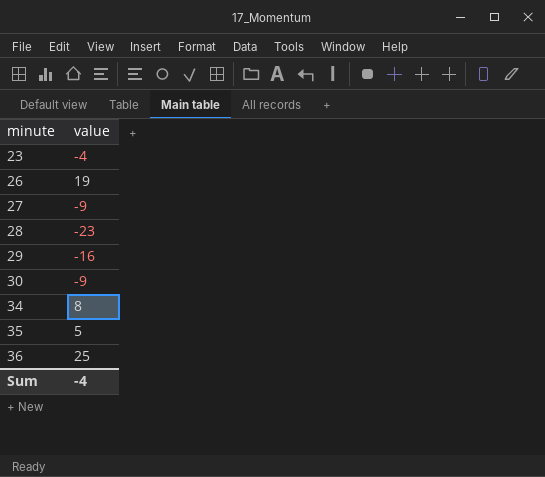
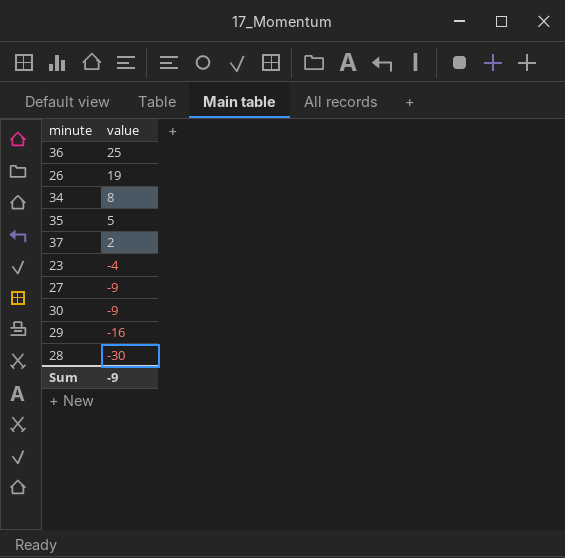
row order: minute ascending -> value descending
row 37: none -> 2
28 | value: -23 -> -30
Sum | value: -4 -> -9

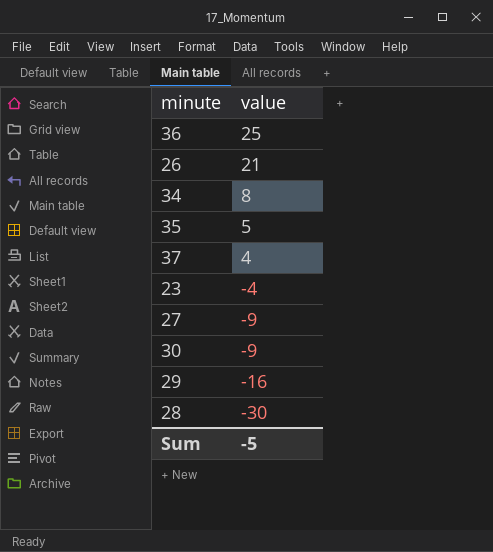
26 | value: 19 -> 21
37 | value: 2 -> 4
Sum | value: -9 -> -5

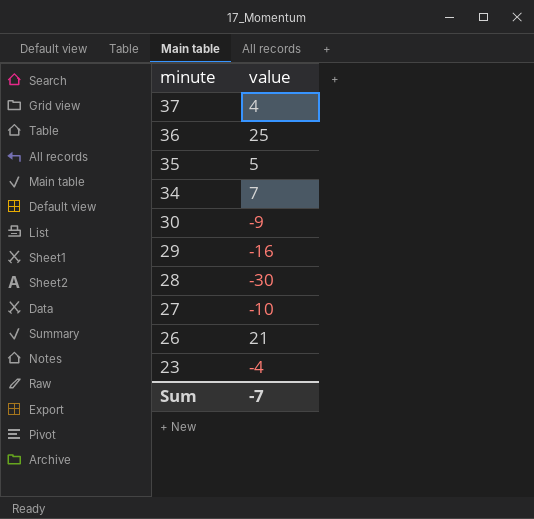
row order: value descending -> minute descending
34 | value: 8 -> 7
27 | value: -9 -> -10
Sum | value: -5 -> -7

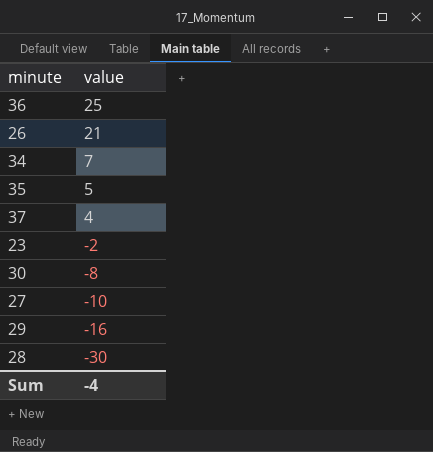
row order: minute descending -> value descending
23 | value: -4 -> -2
30 | value: -9 -> -8
Sum | value: -7 -> -4

